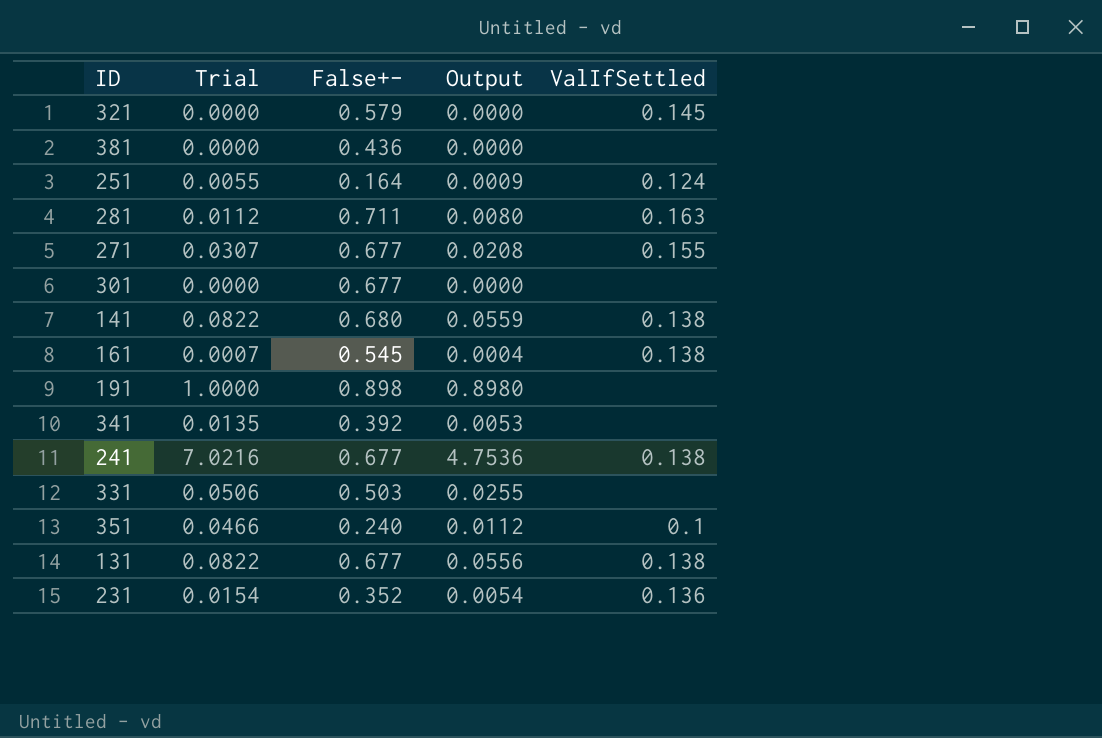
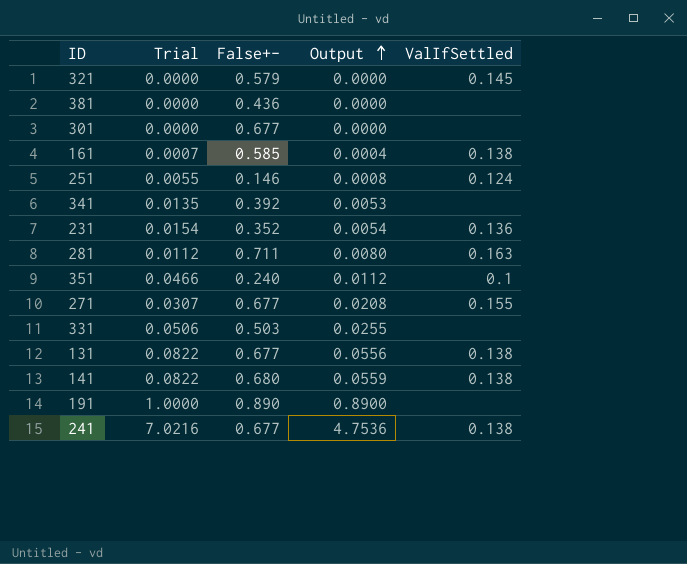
row order: none -> Output ascending
161 | False+-: 0.545 -> 0.585
251 | False+-: 0.164 -> 0.146
251 | Output: 0.0009 -> 0.0008
191 | False+-: 0.898 -> 0.890
191 | Output: 0.8980 -> 0.8900

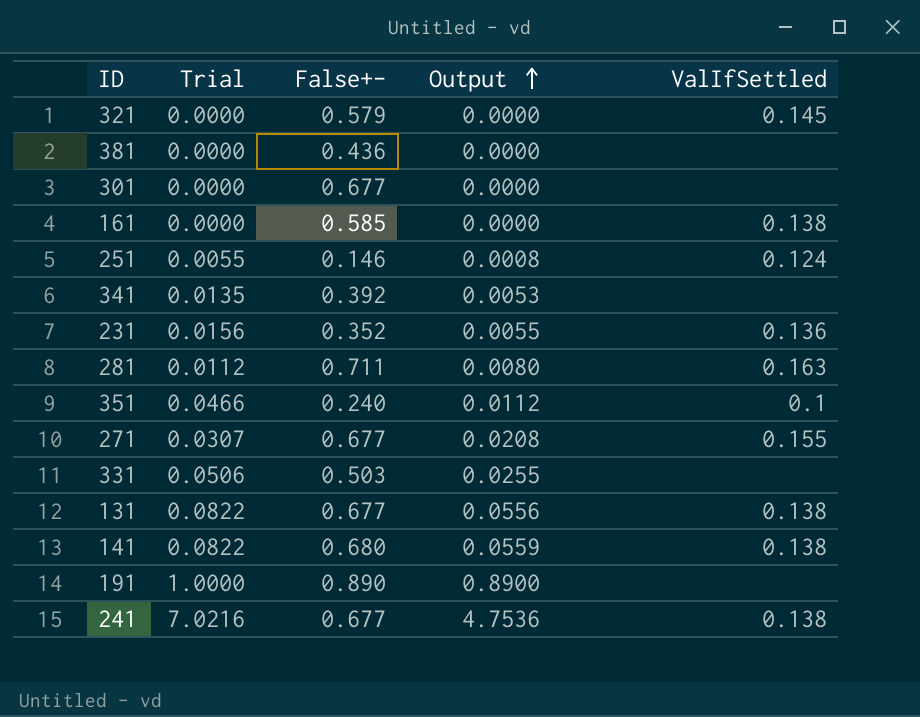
161 | Trial: 0.0007 -> 0.0000
161 | Output: 0.0004 -> 0.0000
231 | Trial: 0.0154 -> 0.0156
231 | Output: 0.0054 -> 0.0055

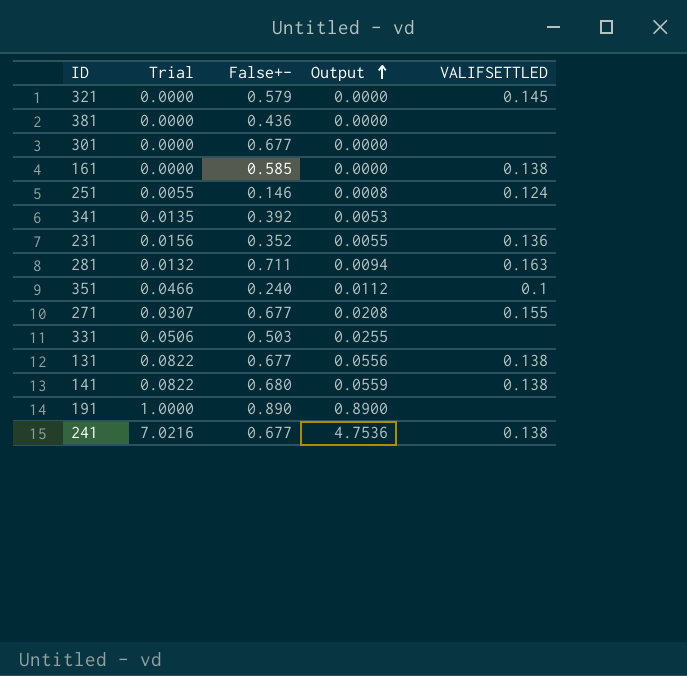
column name: ValIfSettled -> VALIFSETTLED
281 | Trial: 0.0112 -> 0.0132
281 | Output: 0.0080 -> 0.0094

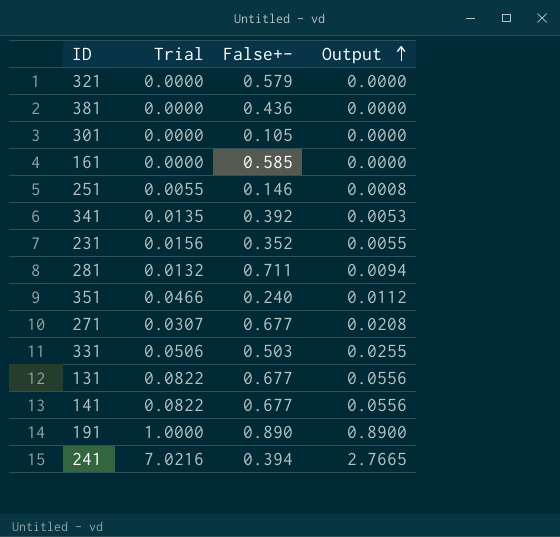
column VALIFSETTLED | position: 5 -> none
301 | False+-: 0.677 -> 0.105
141 | False+-: 0.680 -> 0.677
141 | Output: 0.0559 -> 0.0556
241 | False+-: 0.677 -> 0.394
241 | Output: 4.7536 -> 2.7665

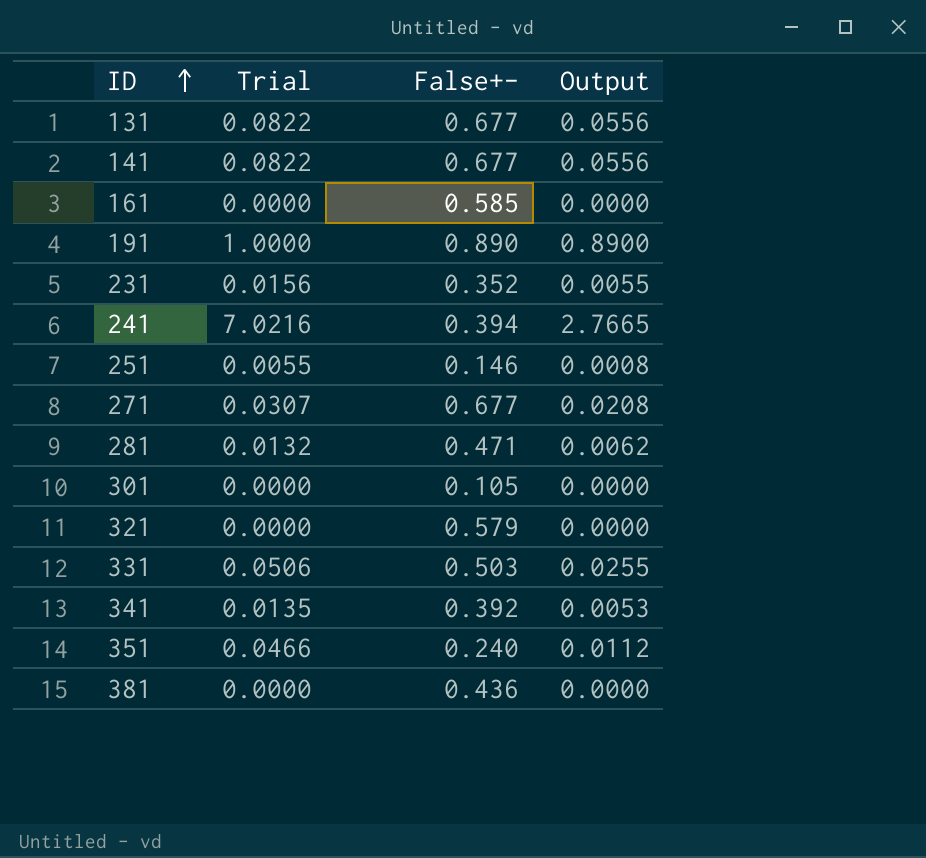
row order: Output ascending -> ID ascending
281 | False+-: 0.711 -> 0.471
281 | Output: 0.0094 -> 0.0062

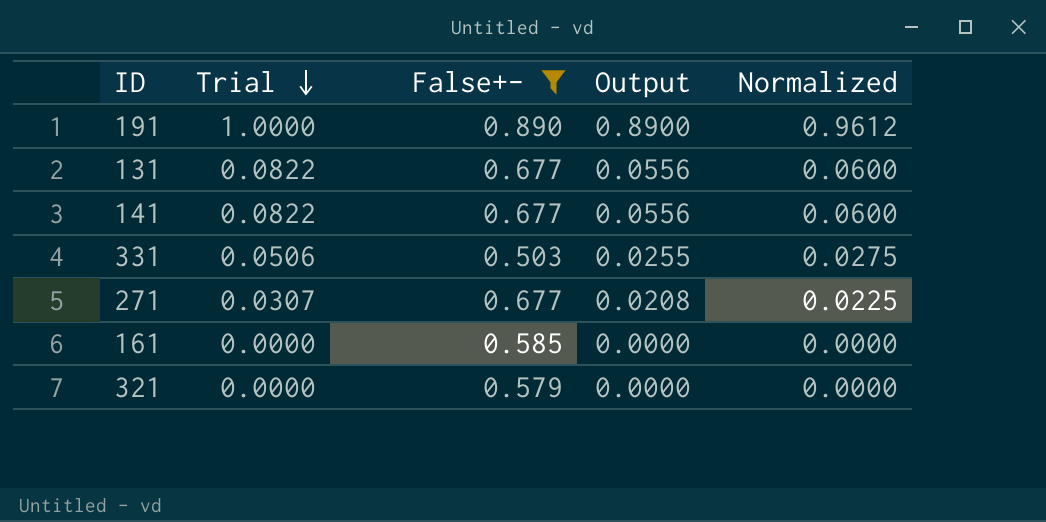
filter: none -> False+- >= 0.503
row order: ID ascending -> Trial descending
column Normalized | formula: none -> [Output] * 1.08

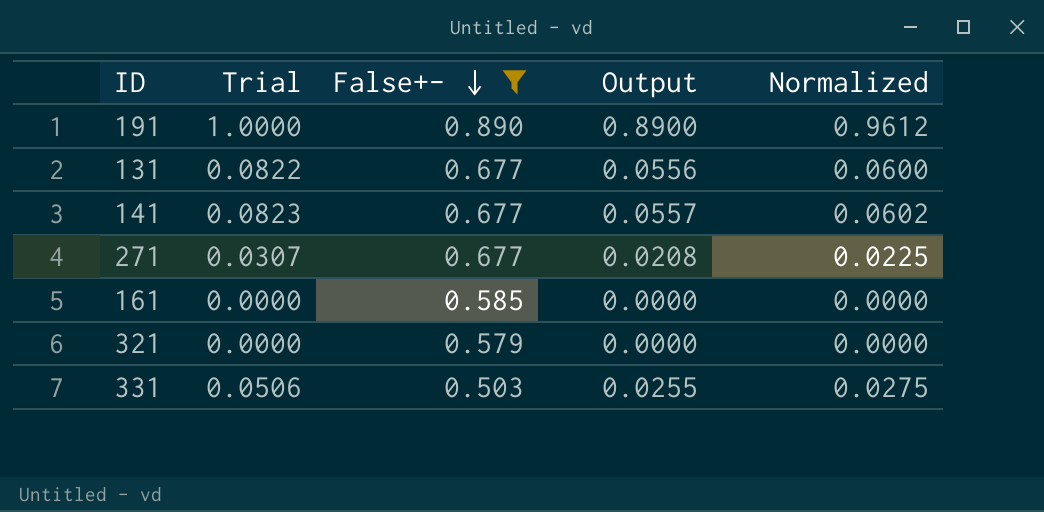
row order: Trial descending -> False+- descending
141 | Trial: 0.0822 -> 0.0823
141 | Output: 0.0556 -> 0.0557
141 | Normalized: 0.0600 -> 0.0602

